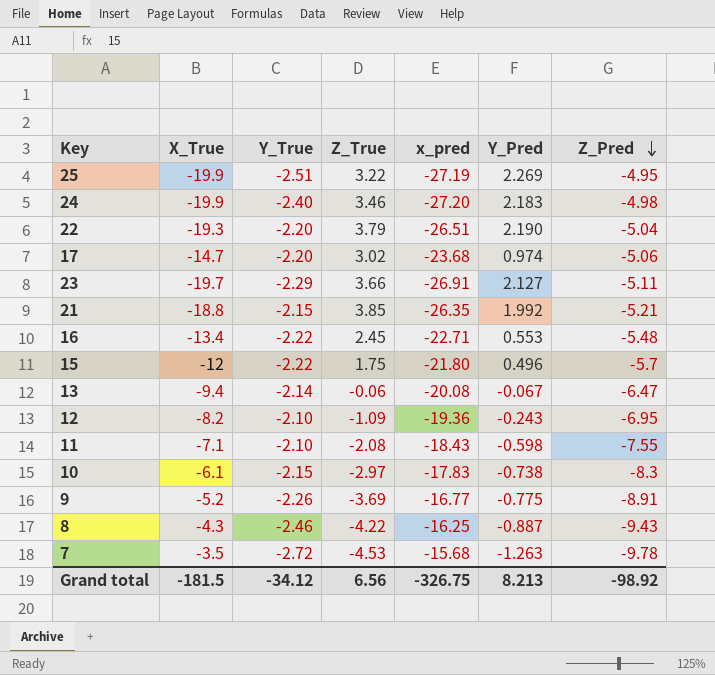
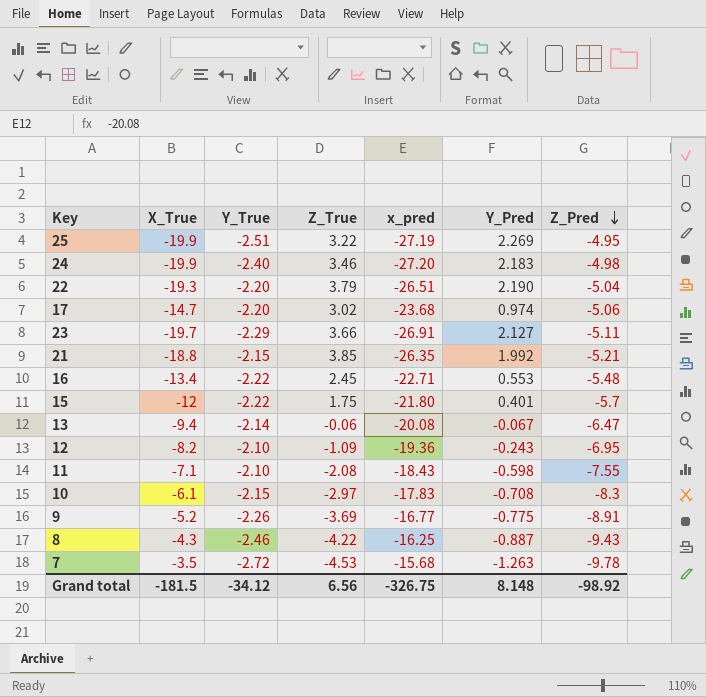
15 | Y_Pred: 0.496 -> 0.401
10 | Y_Pred: -0.738 -> -0.708
Grand total | Y_Pred: 8.213 -> 8.148

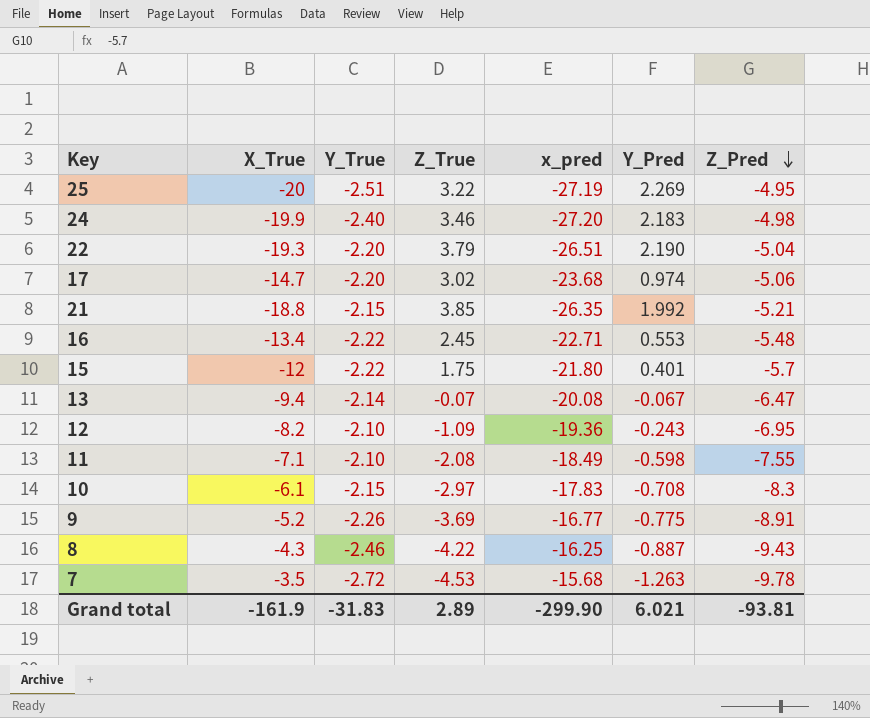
row 23: -19.7 | -2.29 | 3.66 | -26.91 | 2.127 | -5.11 -> none
25 | X_True: -19.9 -> -20
13 | Z_True: -0.06 -> -0.07
11 | x_pred: -18.43 -> -18.49
Grand total | X_True: -181.5 -> -161.9
Grand total | Y_True: -34.12 -> -31.83
Grand total | Z_True: 6.56 -> 2.89
Grand total | x_pred: -326.75 -> -299.90
Grand total | Y_Pred: 8.148 -> 6.021
Grand total | Z_Pred: -98.92 -> -93.81

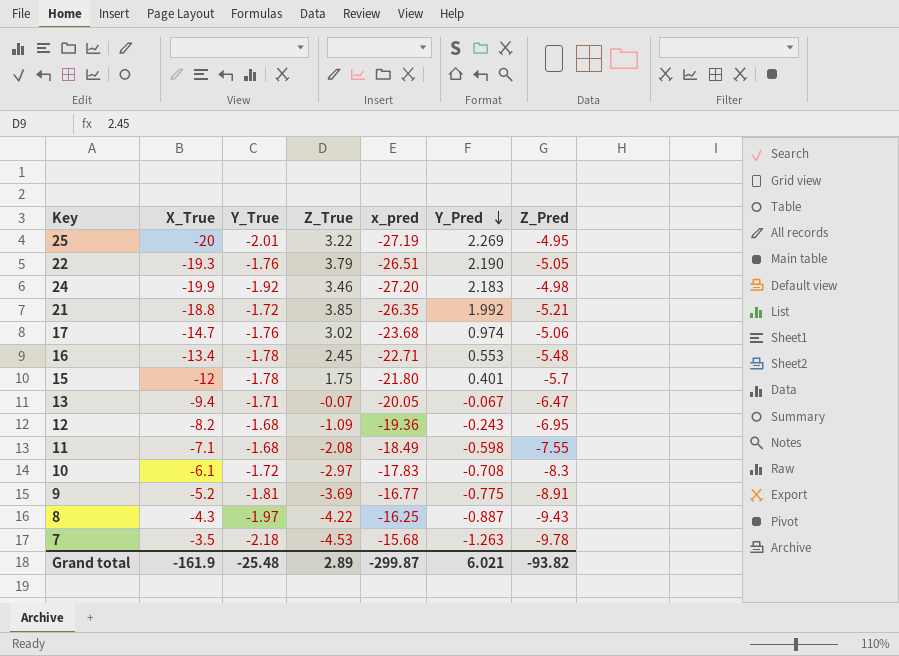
row order: Z_Pred descending -> Y_Pred descending
25 | Y_True: -2.51 -> -2.01
22 | Y_True: -2.20 -> -1.76
22 | Z_Pred: -5.04 -> -5.05
24 | Y_True: -2.40 -> -1.92
21 | Y_True: -2.15 -> -1.72
17 | Y_True: -2.20 -> -1.76
16 | Y_True: -2.22 -> -1.78
15 | Y_True: -2.22 -> -1.78
13 | Y_True: -2.14 -> -1.71
13 | x_pred: -20.08 -> -20.05
12 | Y_True: -2.10 -> -1.68
11 | Y_True: -2.10 -> -1.68
10 | Y_True: -2.15 -> -1.72
9 | Y_True: -2.26 -> -1.81
8 | Y_True: -2.46 -> -1.97
7 | Y_True: -2.72 -> -2.18
Grand total | Y_True: -31.83 -> -25.48
Grand total | x_pred: -299.90 -> -299.87
Grand total | Z_Pred: -93.81 -> -93.82

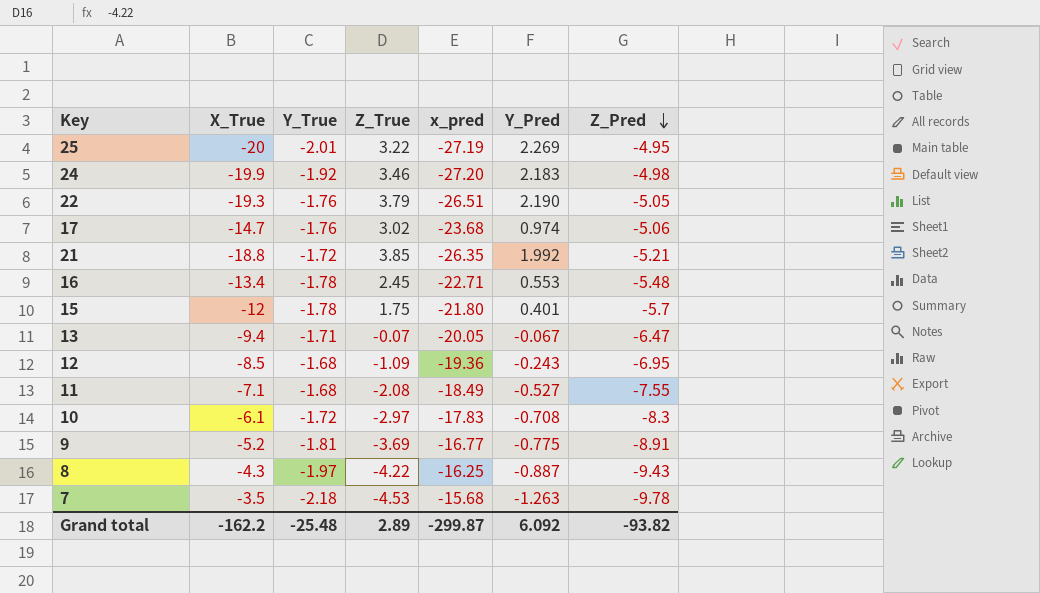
row order: Y_Pred descending -> Z_Pred descending
12 | X_True: -8.2 -> -8.5
11 | Y_Pred: -0.598 -> -0.527
Grand total | X_True: -161.9 -> -162.2
Grand total | Y_Pred: 6.021 -> 6.092

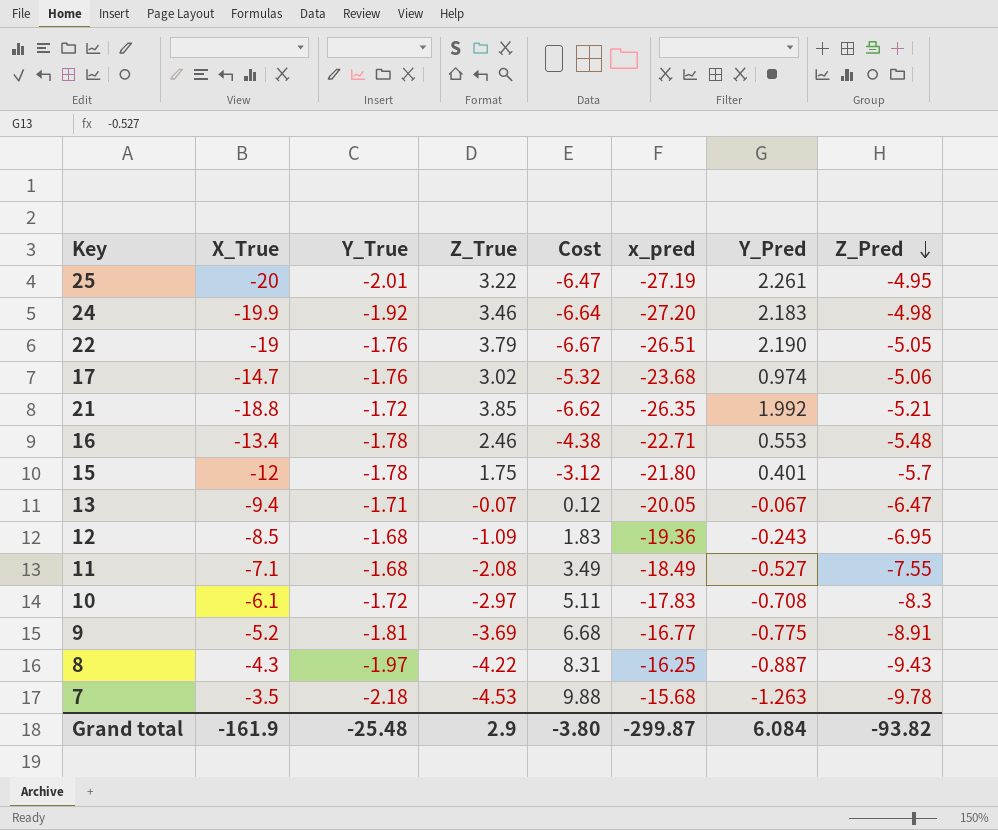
column Cost | formula: none -> [Y_True] * [Z_True]
25 | Y_Pred: 2.269 -> 2.261
22 | X_True: -19.3 -> -19
16 | Z_True: 2.45 -> 2.46
Grand total | X_True: -162.2 -> -161.9
Grand total | Z_True: 2.89 -> 2.9
Grand total | Y_Pred: 6.092 -> 6.084

